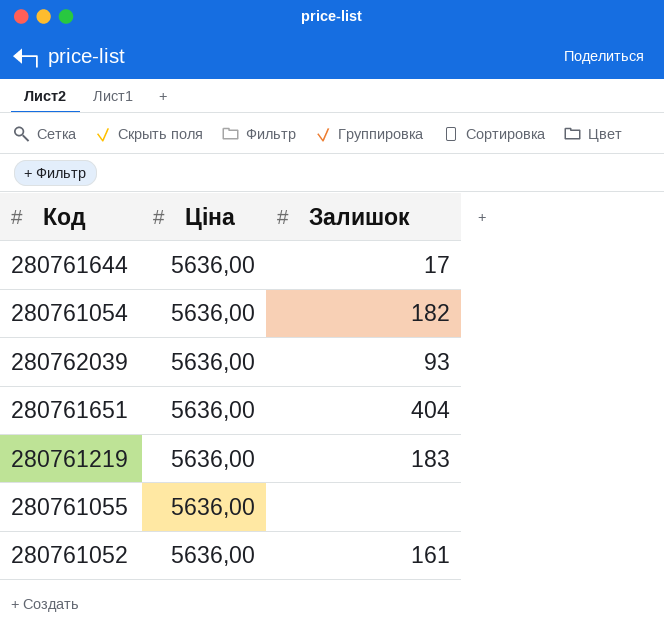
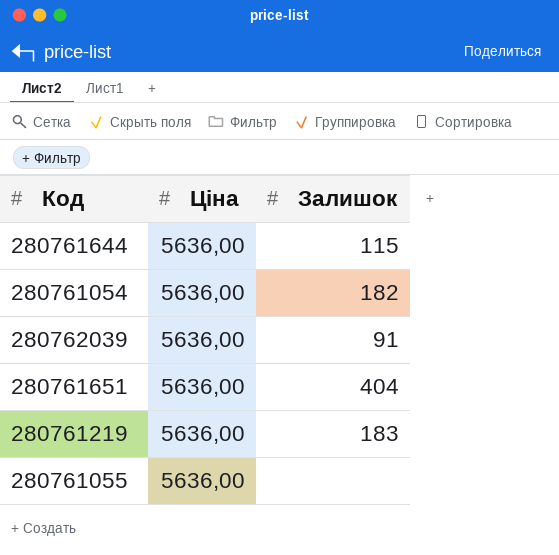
row 280761052: 5636,00 | 161 -> none
280761644 | Залишок: 17 -> 115
280762039 | Залишок: 93 -> 91

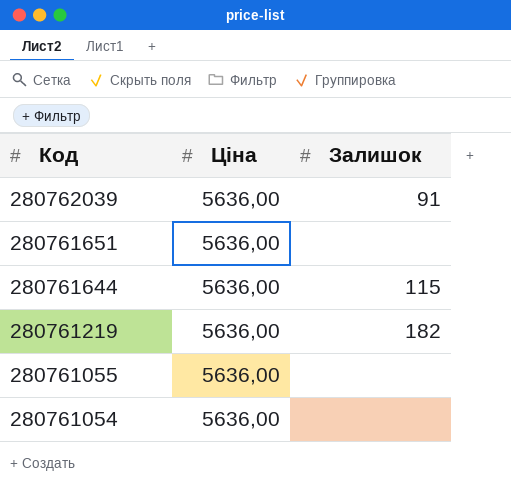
row order: none -> Код descending
280761651 | Залишок: 404 -> none
280761219 | Залишок: 183 -> 182
280761054 | Залишок: 182 -> none

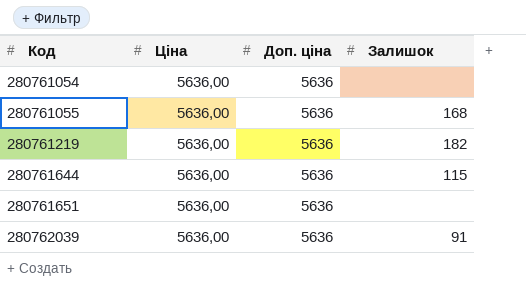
row order: Код descending -> Код ascending
column Доп. ціна | position: none -> 3
280761055 | Залишок: none -> 168

